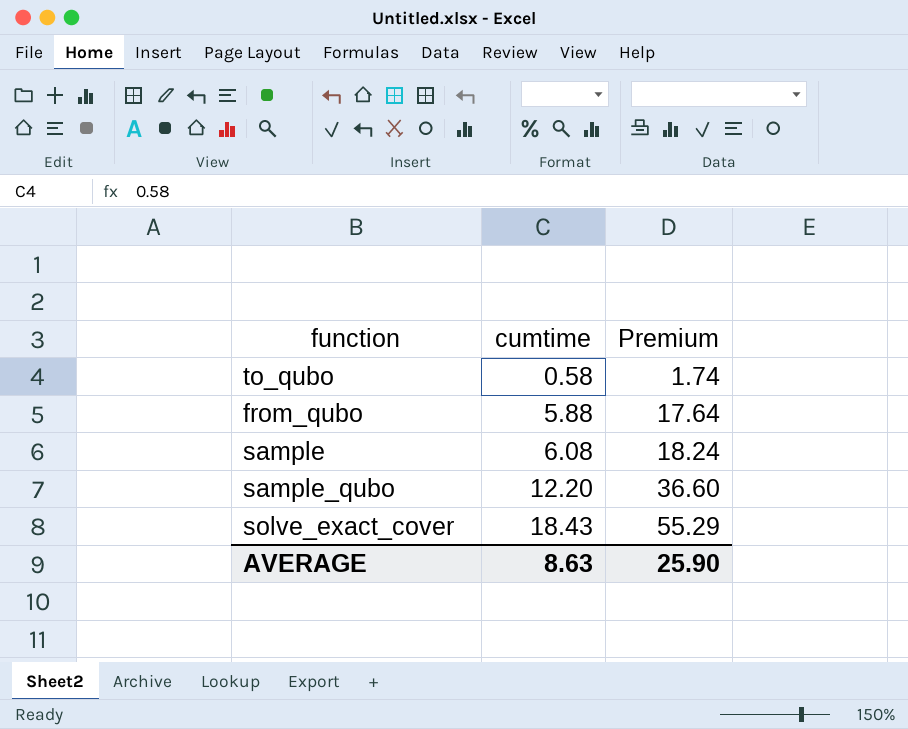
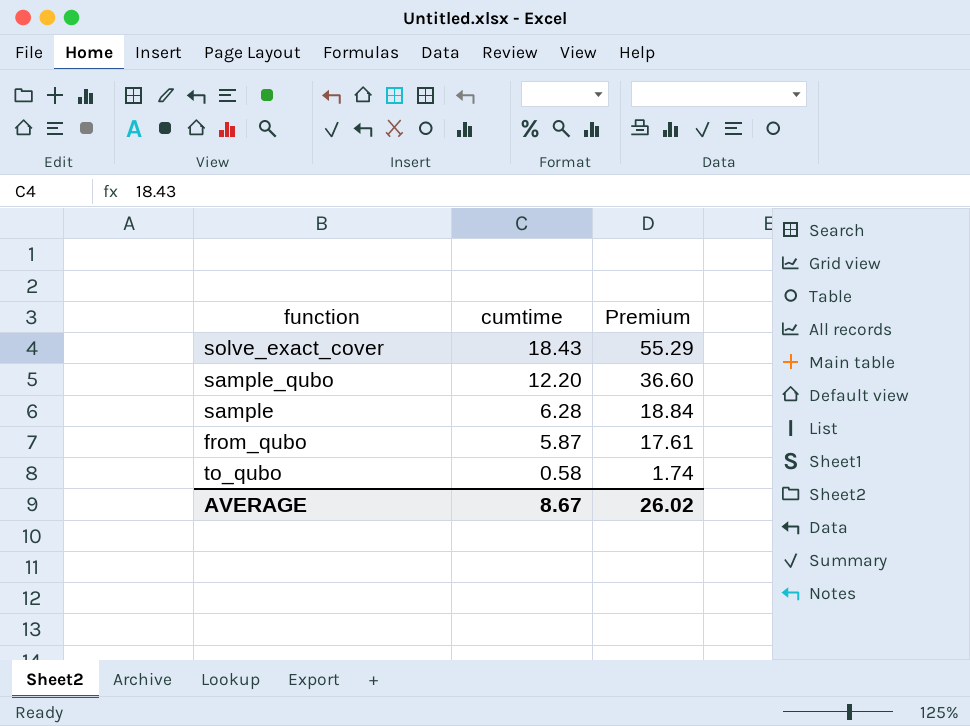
row order: cumtime ascending -> cumtime descending
sample | cumtime: 6.08 -> 6.28
sample | Premium: 18.24 -> 18.84
from_qubo | cumtime: 5.88 -> 5.87
from_qubo | Premium: 17.64 -> 17.61
AVERAGE | cumtime: 8.63 -> 8.67
AVERAGE | Premium: 25.90 -> 26.02

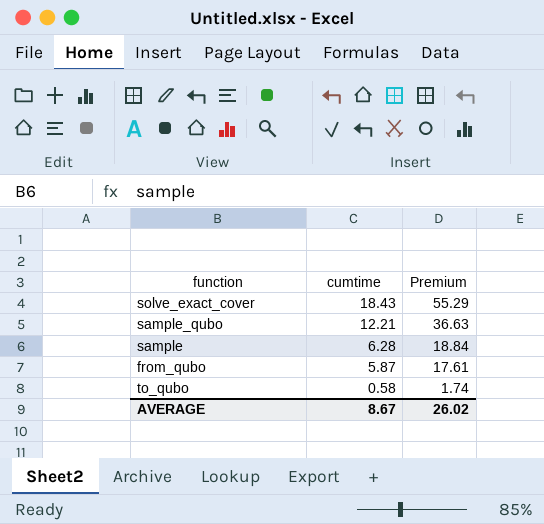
sample_qubo | cumtime: 12.20 -> 12.21
sample_qubo | Premium: 36.60 -> 36.63

